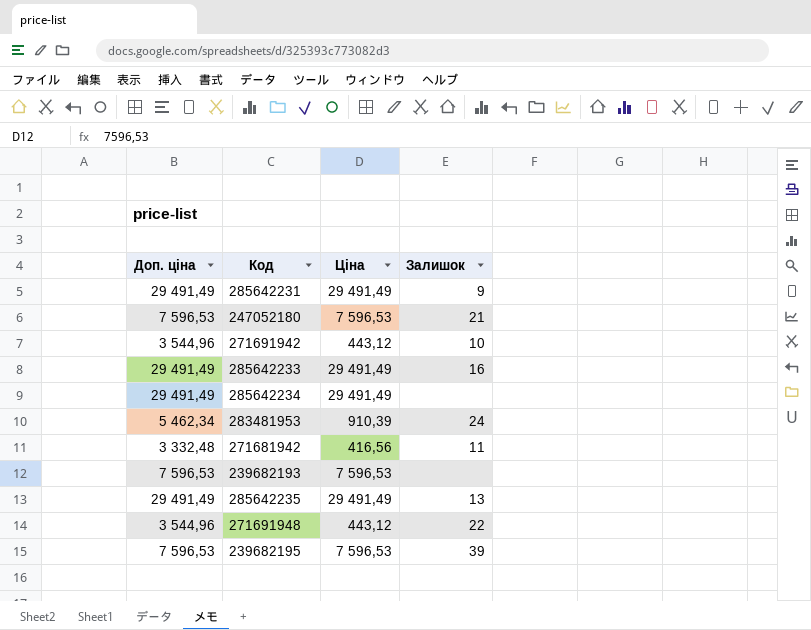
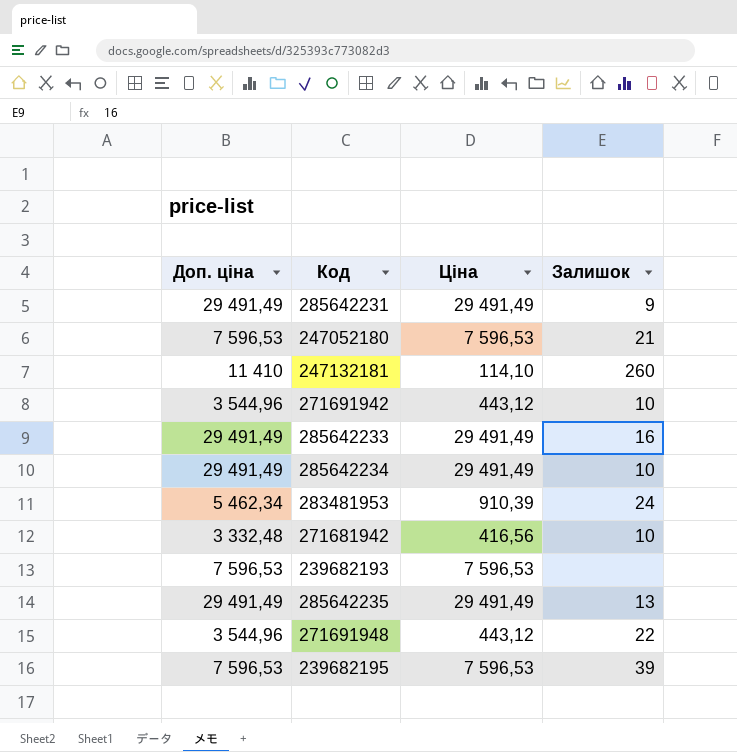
row 247132181: none -> 11 410 | 114,10 | 260
285642234 | Залишок: none -> 10
271681942 | Залишок: 11 -> 10

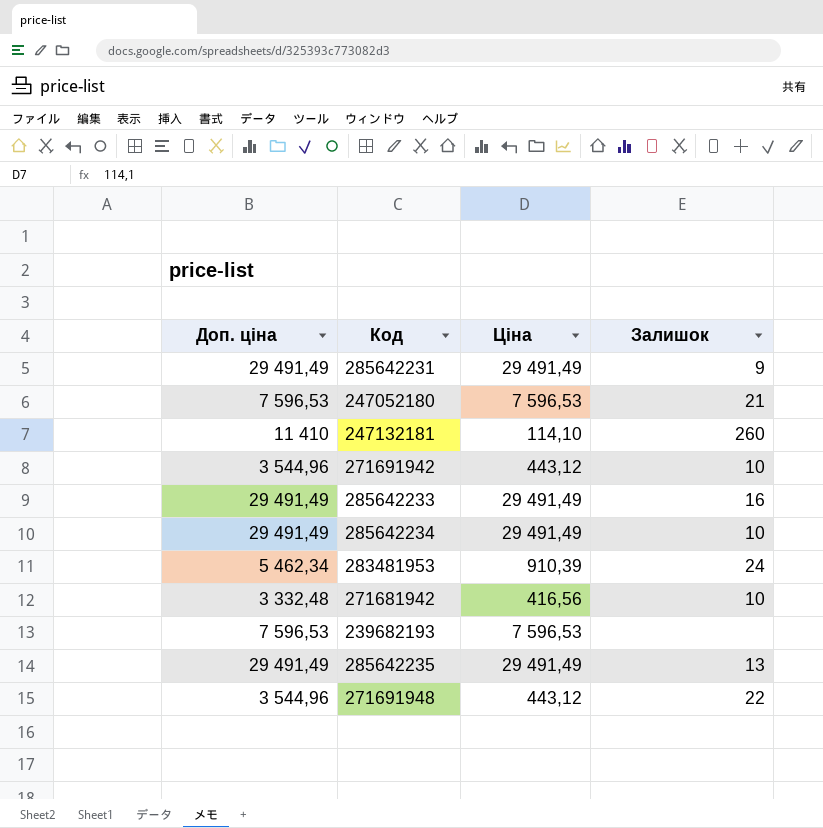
row 239682195: 7 596,53 | 7 596,53 | 39 -> none

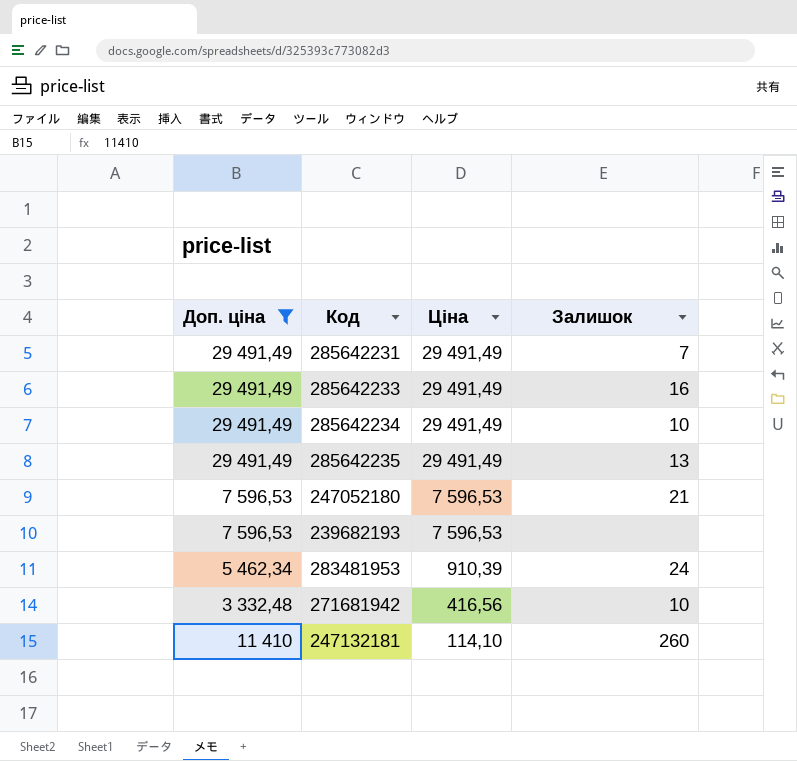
filter: none -> Доп. ціна != 3 544,96
row order: none -> Ціна descending
285642231 | Залишок: 9 -> 7

